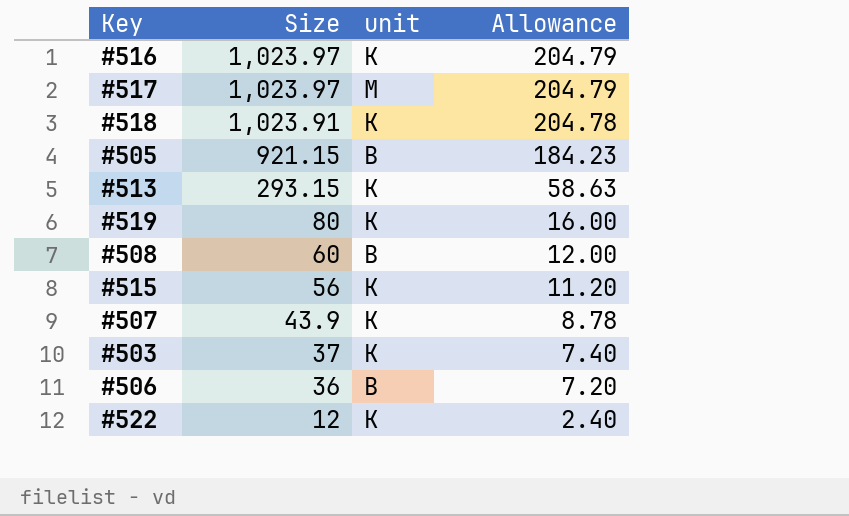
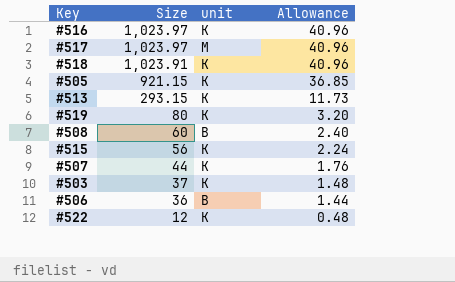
column Allowance | formula: [Size] * 0.2 -> [Size] * 0.04
#505 | unit: B -> K
#507 | Size: 43.9 -> 44

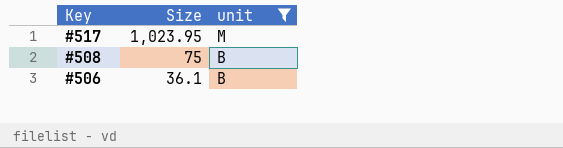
filter: none -> unit != K
column Allowance | formula: [Size] * 0.04 -> none
#517 | Size: 1,023.97 -> 1,023.95
#508 | Size: 60 -> 75
#506 | Size: 36 -> 36.1

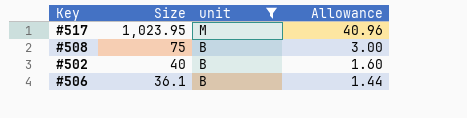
column Allowance | formula: none -> [Size] * 0.04
row #502: none -> 40 | B | 1.60

